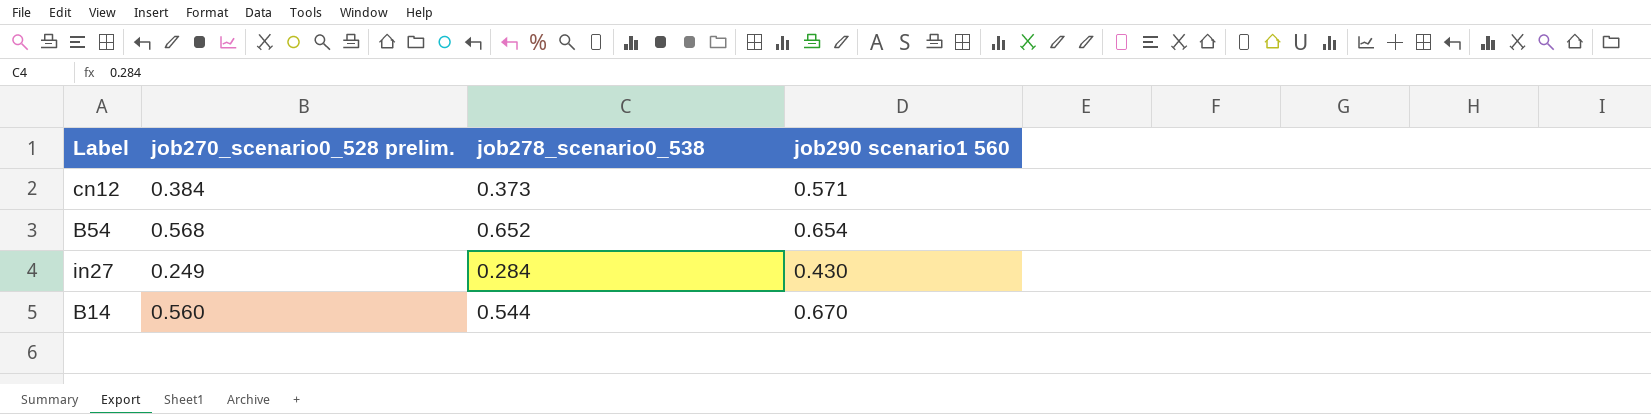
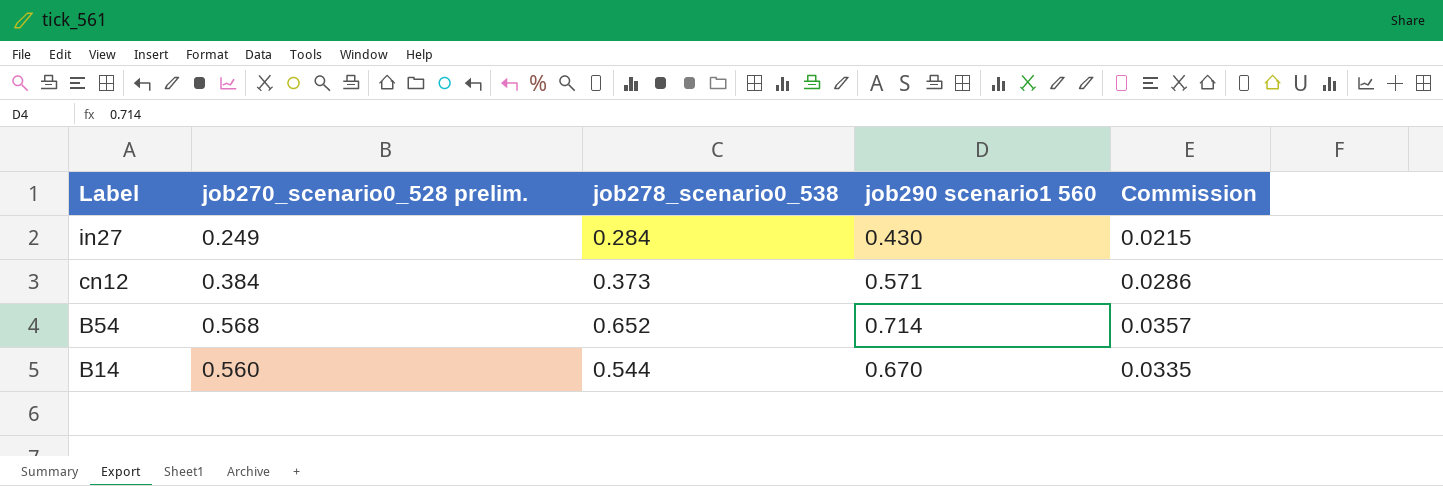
row order: none -> Label descending
column Commission | formula: none -> [job290 scenario1 560] * 0.05
B54 | job290 scenario1 560: 0.654 -> 0.714

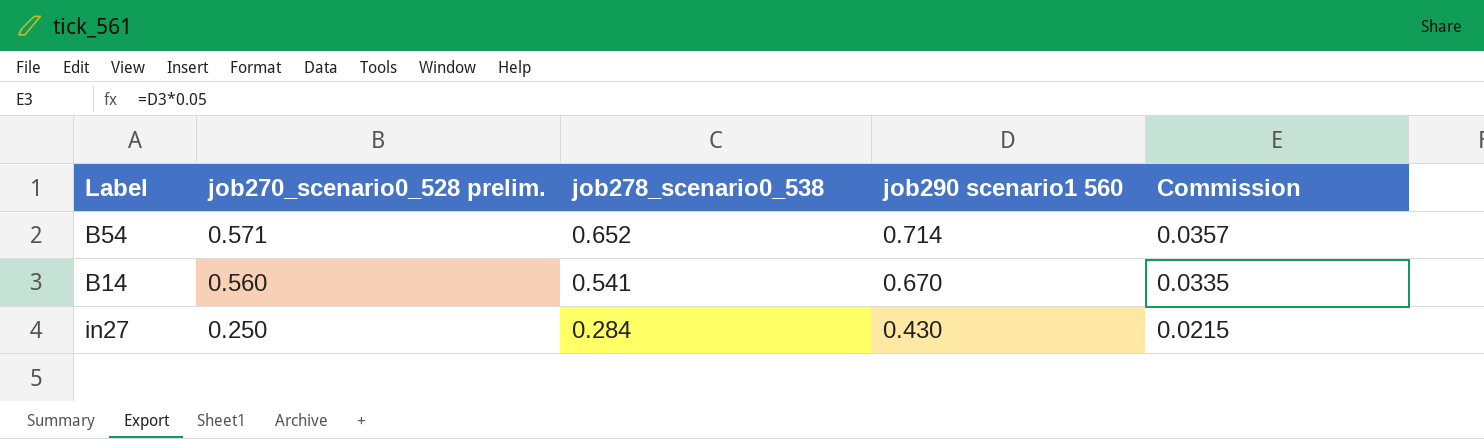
row order: Label descending -> job270_scenario0_528 prelim. descending
row cn12: 0.384 | 0.373 | 0.571 | 0.0286 -> none
B54 | job270_scenario0_528 prelim.: 0.568 -> 0.571
B14 | job278_scenario0_538: 0.544 -> 0.541
in27 | job270_scenario0_528 prelim.: 0.249 -> 0.250

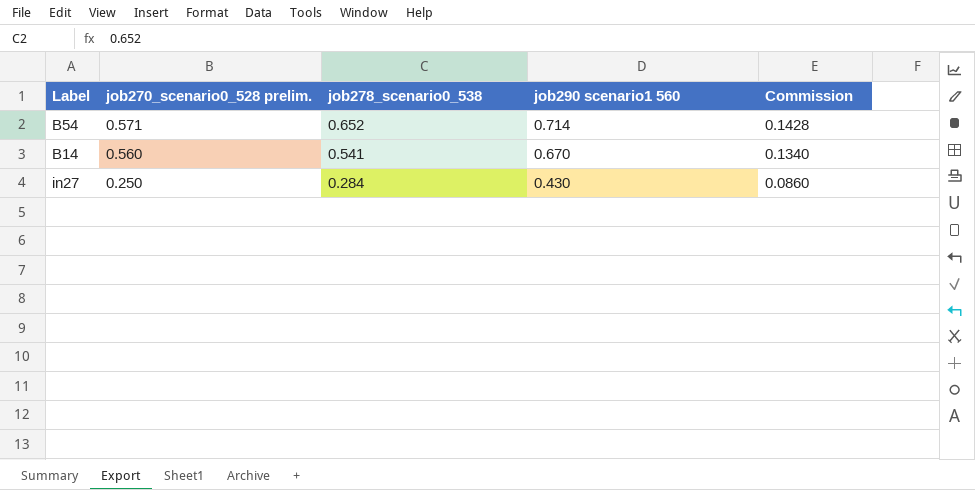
column Commission | formula: [job290 scenario1 560] * 0.05 -> [job290 scenario1 560] * 0.2

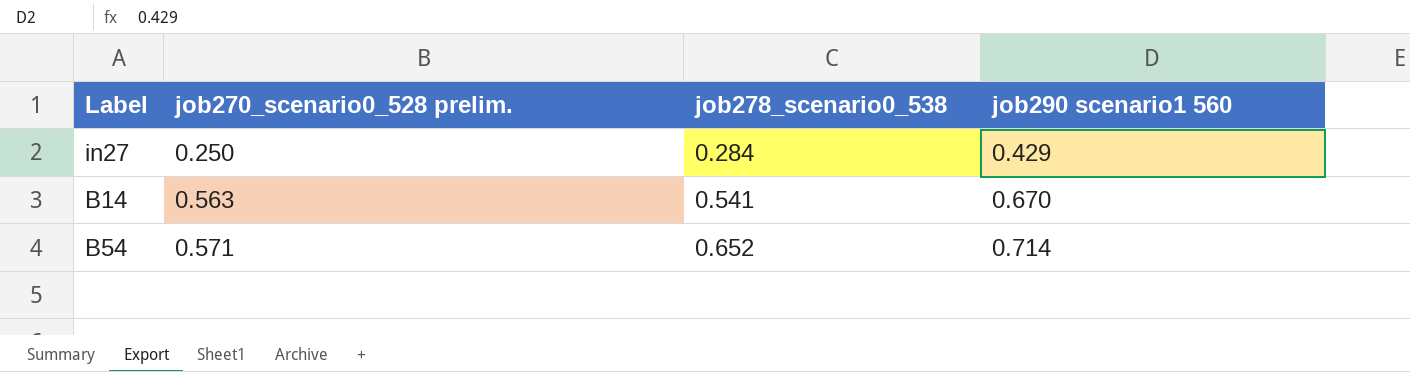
row order: job270_scenario0_528 prelim. descending -> job270_scenario0_528 prelim. ascending
column Commission | formula: [job290 scenario1 560] * 0.2 -> none
in27 | job290 scenario1 560: 0.430 -> 0.429
B14 | job270_scenario0_528 prelim.: 0.560 -> 0.563

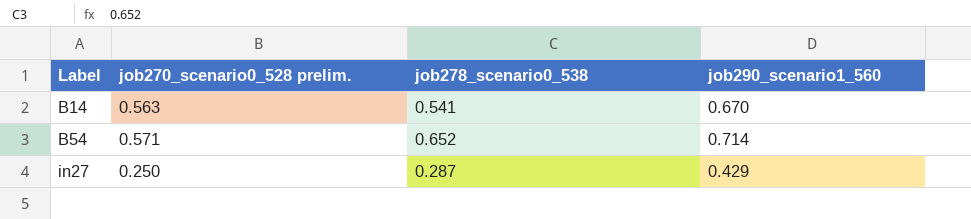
row order: job270_scenario0_528 prelim. ascending -> Label ascending
column name: job290 scenario1 560 -> job290_scenario1_560
in27 | job278_scenario0_538: 0.284 -> 0.287

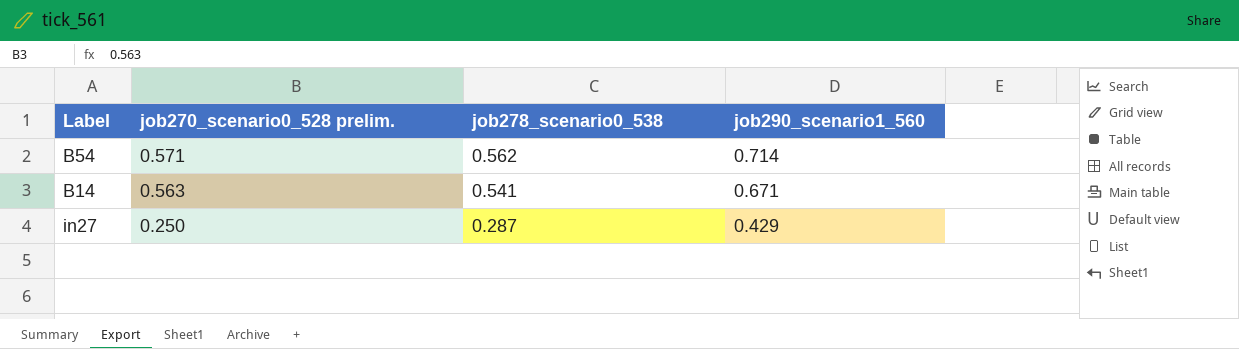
row order: Label ascending -> job270_scenario0_528 prelim. descending
B54 | job278_scenario0_538: 0.652 -> 0.562
B14 | job290_scenario1_560: 0.670 -> 0.671

